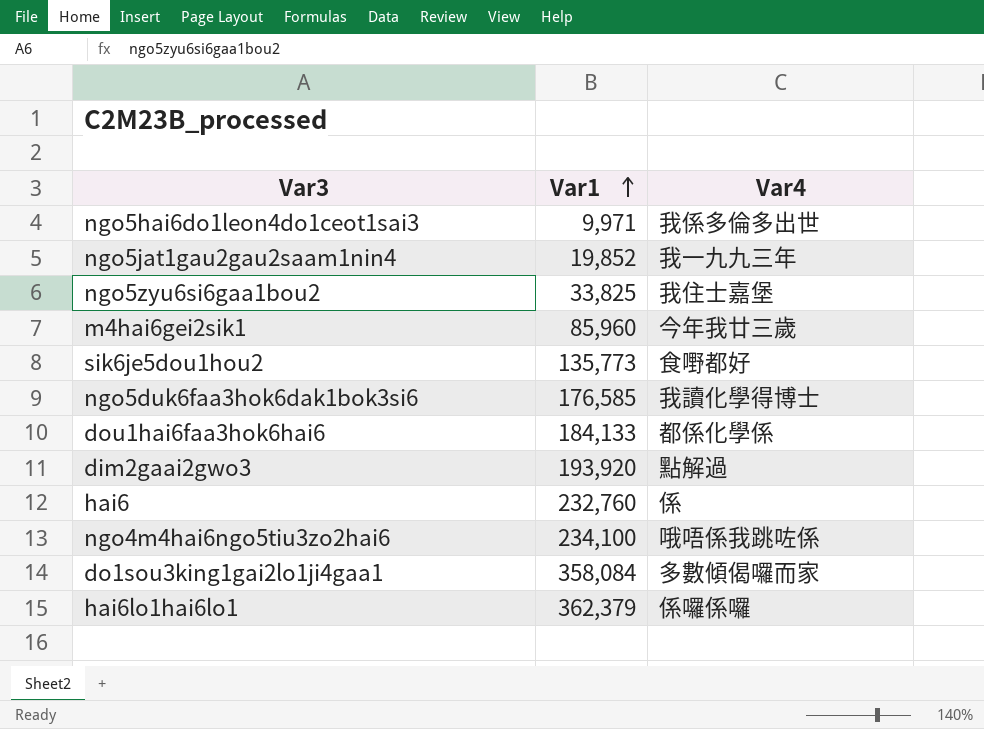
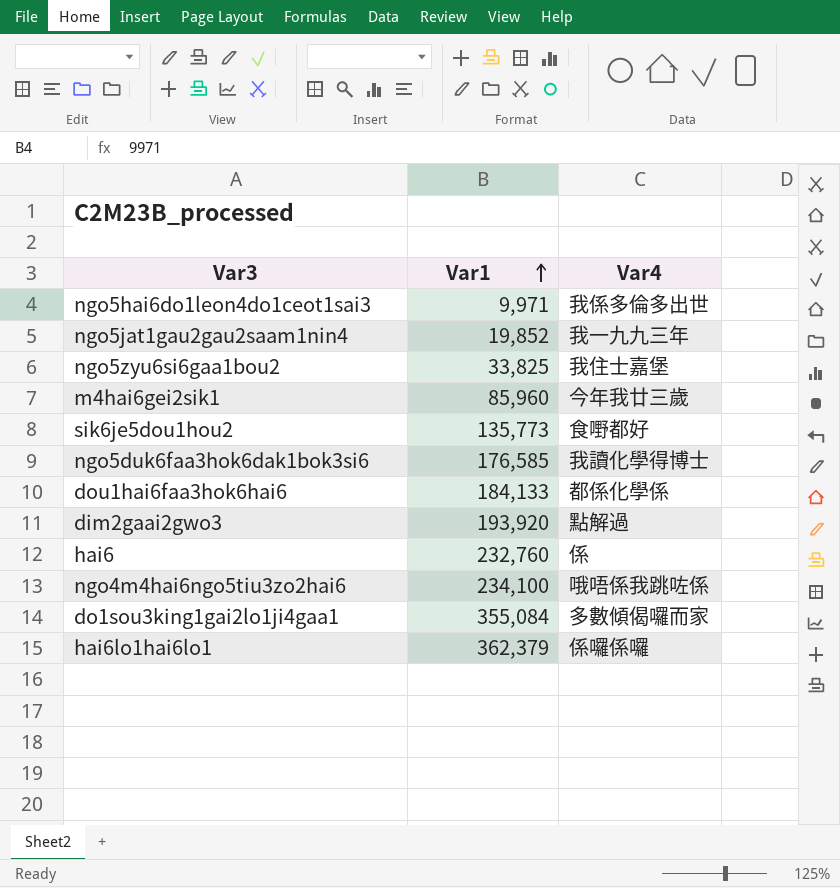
do1sou3king1gai2lo1ji4gaa1 | Var1: 358,084 -> 355,084

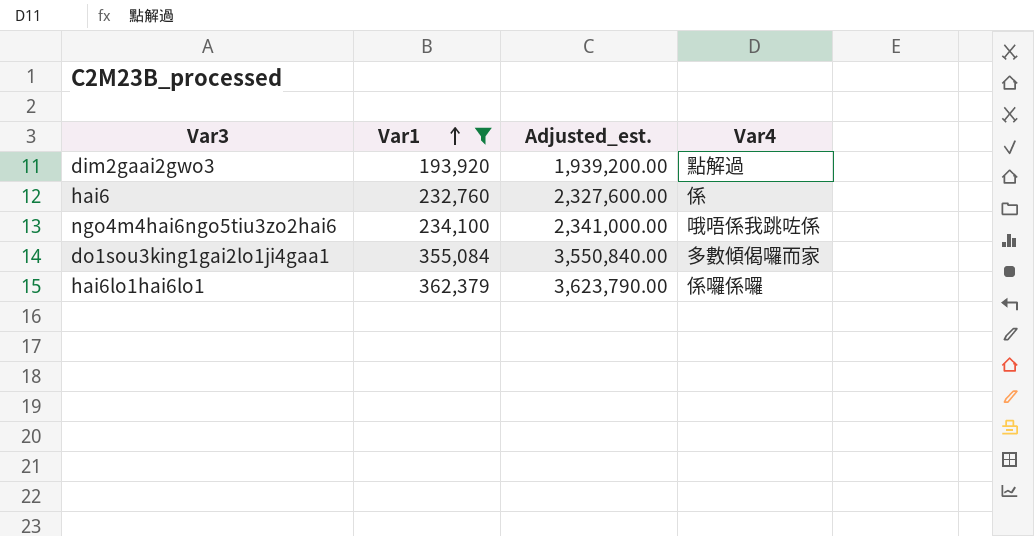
filter: none -> Var1 >= 193,920
column Adjusted_est. | formula: none -> [Var1] * 10

